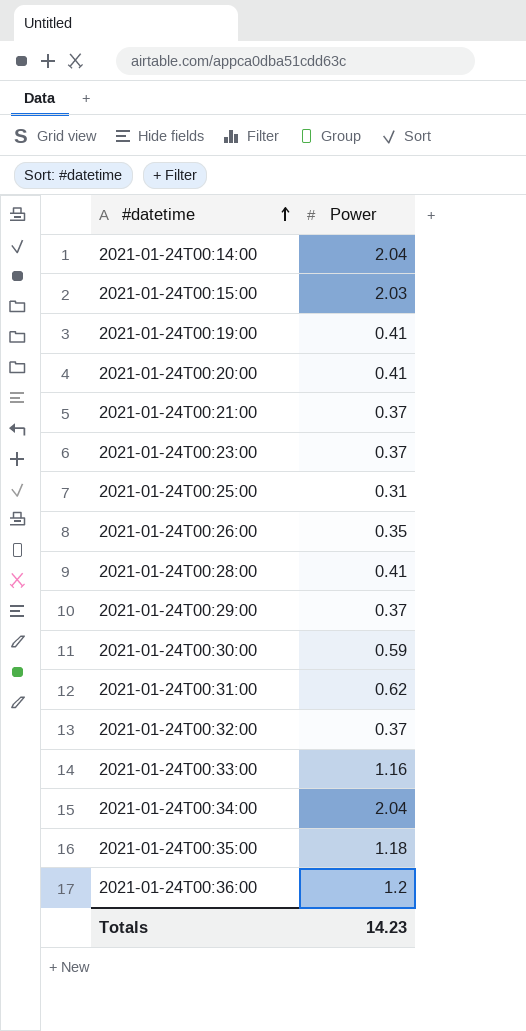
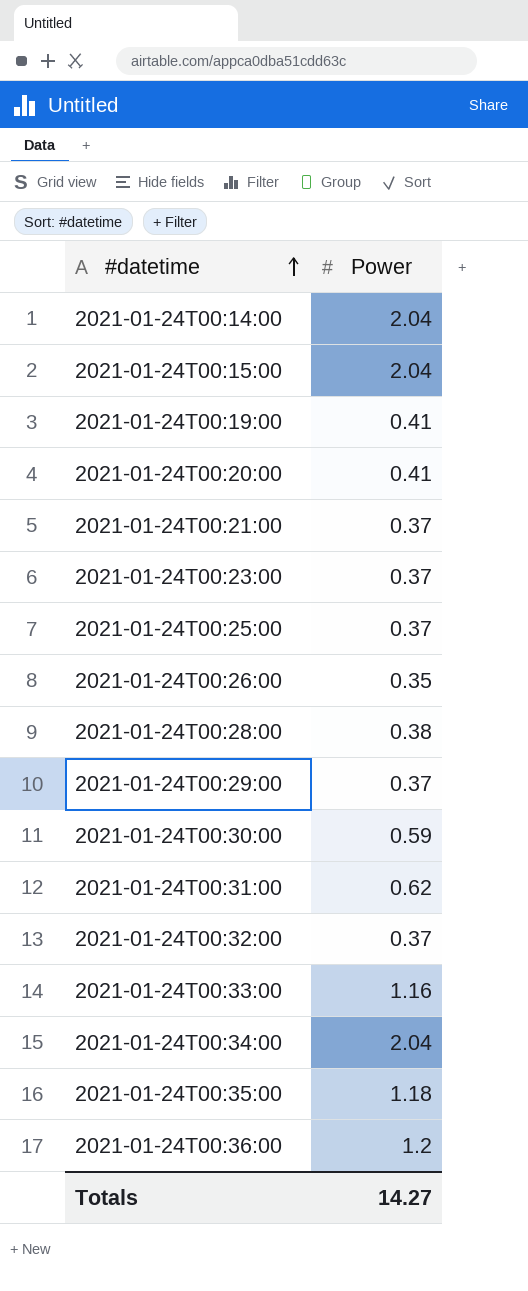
2021-01-24T00:15:00 | Power: 2.03 -> 2.04
2021-01-24T00:25:00 | Power: 0.31 -> 0.37
2021-01-24T00:28:00 | Power: 0.41 -> 0.38
Totals | Power: 14.23 -> 14.27

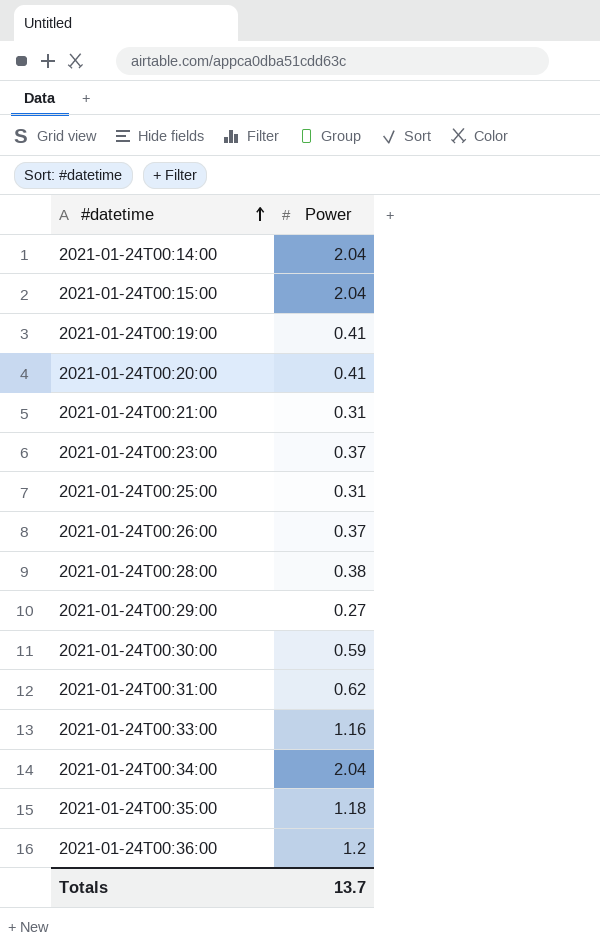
row 2021-01-24T00:32:00: 0.37 -> none
2021-01-24T00:21:00 | Power: 0.37 -> 0.31
2021-01-24T00:25:00 | Power: 0.37 -> 0.31
2021-01-24T00:26:00 | Power: 0.35 -> 0.37
2021-01-24T00:29:00 | Power: 0.37 -> 0.27
Totals | Power: 14.27 -> 13.7

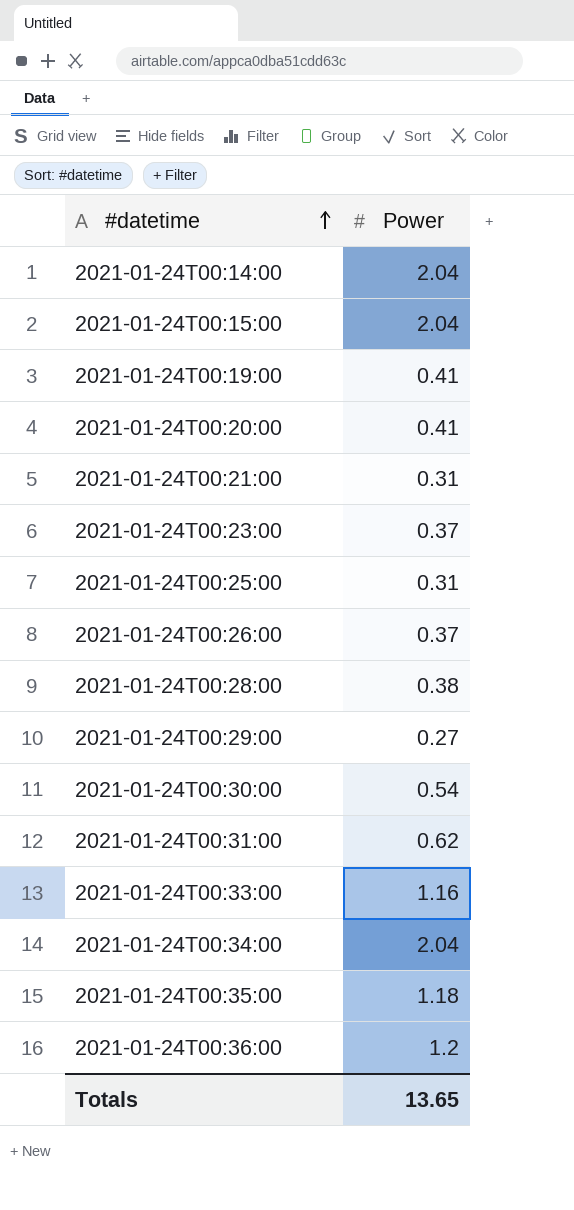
2021-01-24T00:30:00 | Power: 0.59 -> 0.54
Totals | Power: 13.7 -> 13.65

